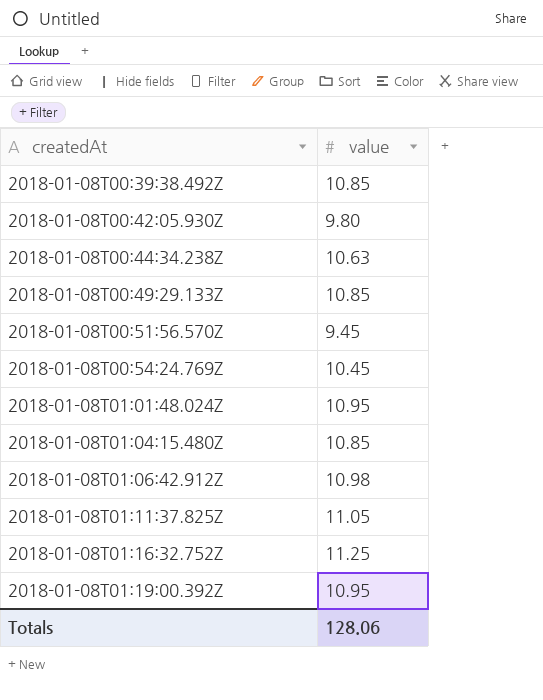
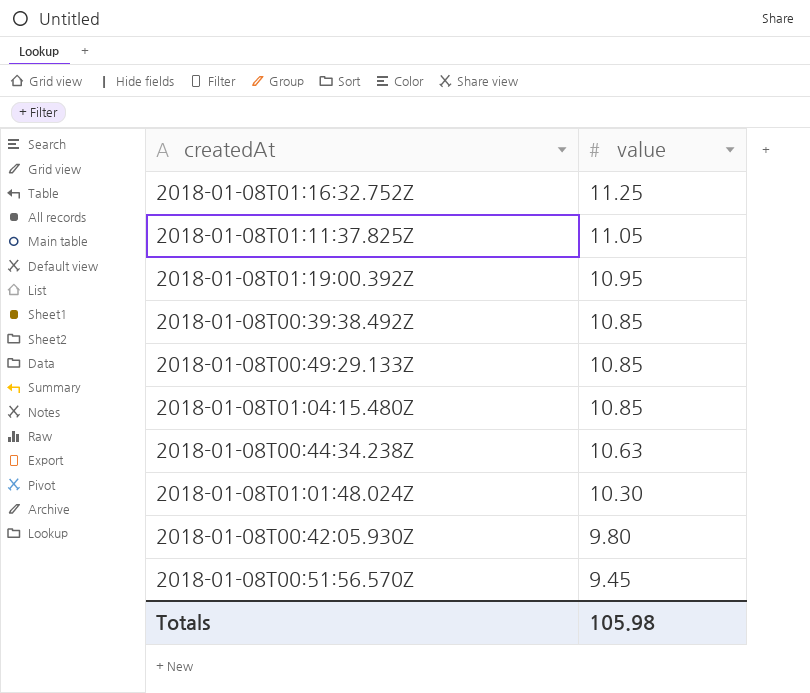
row order: createdAt ascending -> value descending
row 2018-01-08T00:54:24.769Z: 10.45 -> none
row 2018-01-08T01:06:42.912Z: 10.98 -> none
2018-01-08T01:01:48.024Z | value: 10.95 -> 10.30
Totals | value: 128.06 -> 105.98

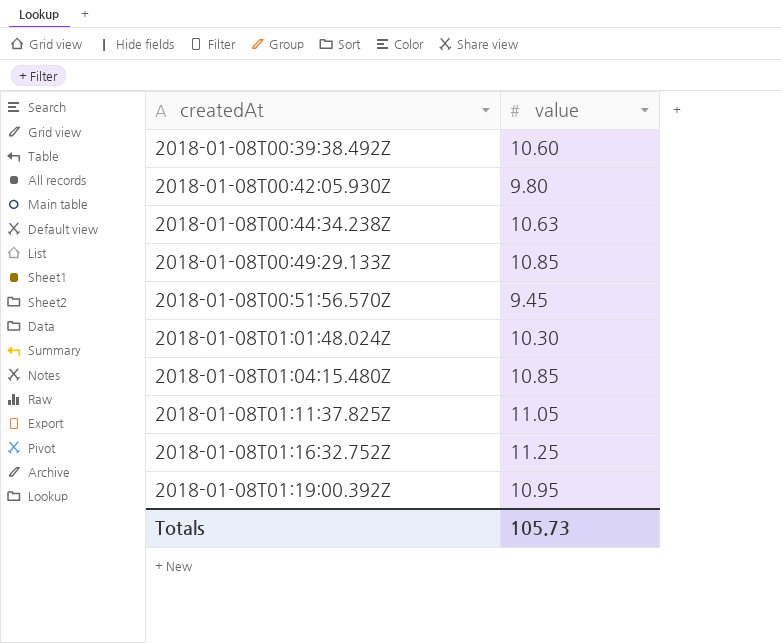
row order: value descending -> createdAt ascending
2018-01-08T00:39:38.492Z | value: 10.85 -> 10.60
Totals | value: 105.98 -> 105.73

